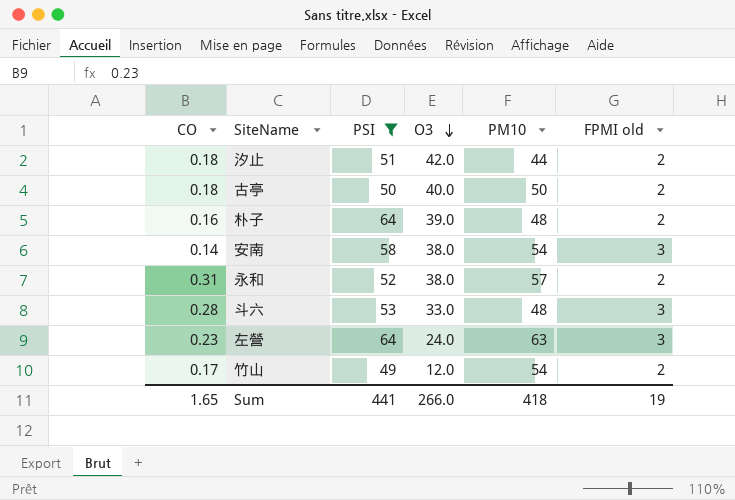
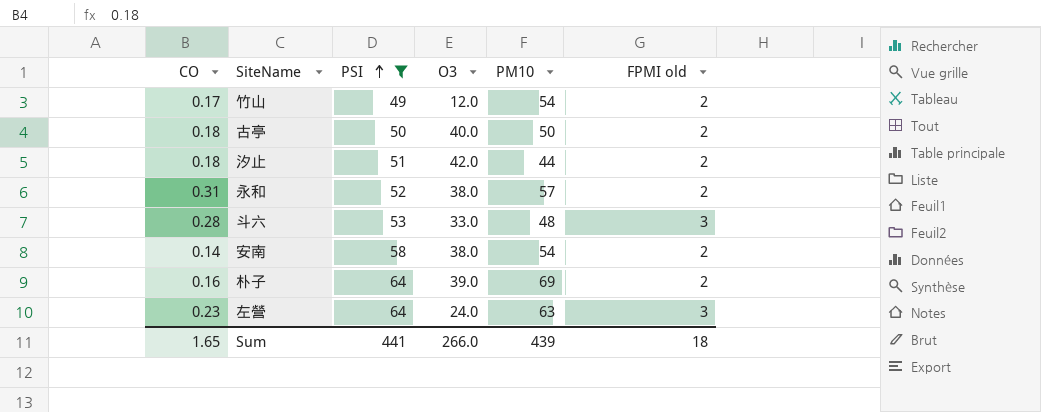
row order: O3 descending -> PSI ascending
安南 | FPMI old: 3 -> 2
朴子 | PM10: 48 -> 69
Sum | PM10: 418 -> 439
Sum | FPMI old: 19 -> 18

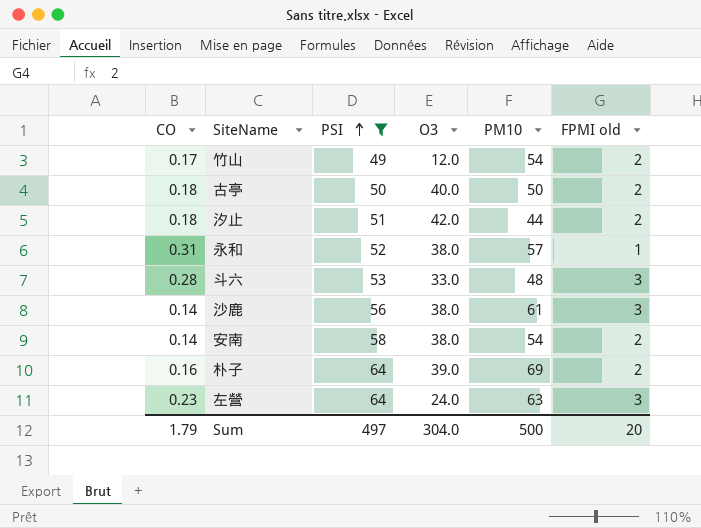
永和 | FPMI old: 2 -> 1
row 沙鹿: none -> 0.14 | 56 | 38.0 | 61 | 3
Sum | CO: 1.65 -> 1.79
Sum | PSI: 441 -> 497
Sum | O3: 266.0 -> 304.0
Sum | PM10: 439 -> 500
Sum | FPMI old: 18 -> 20

